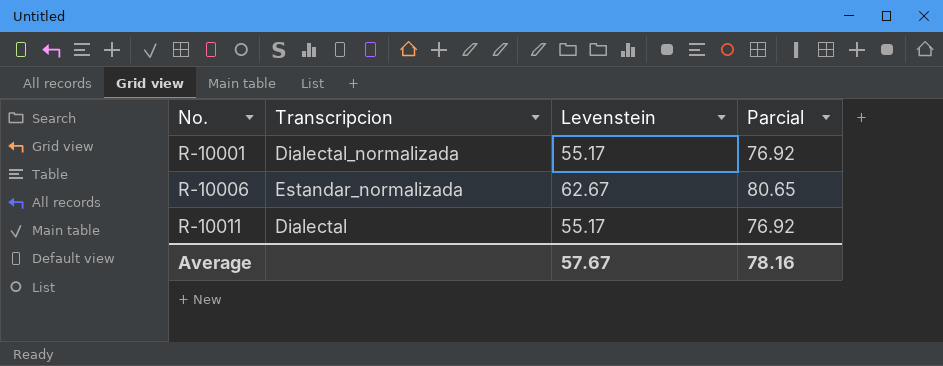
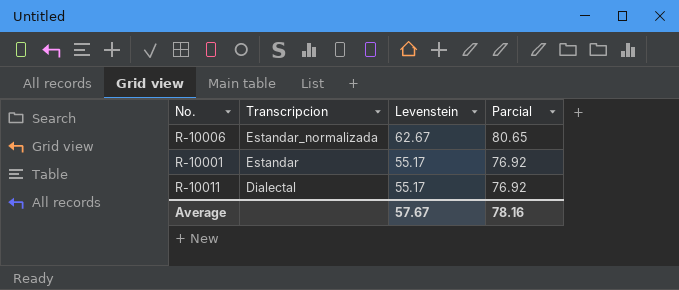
row order: No. ascending -> Transcripcion descending
R-10001 | Transcripcion: Dialectal_normalizada -> Estandar

